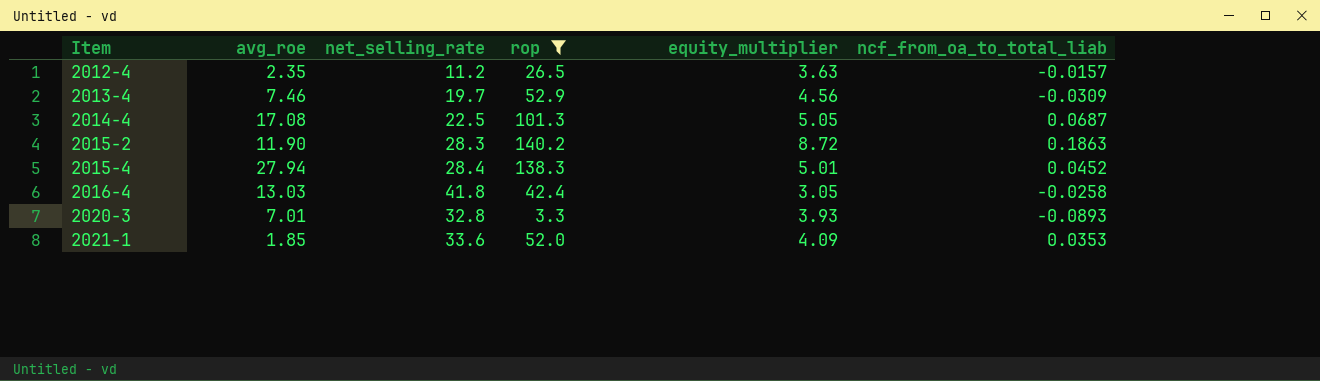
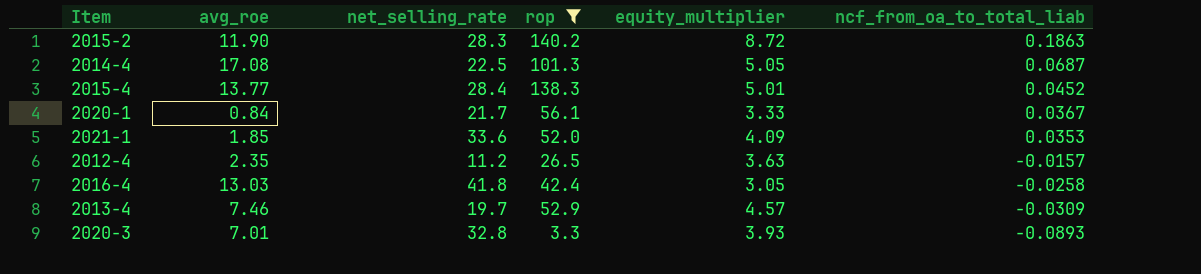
row order: Item ascending -> ncf_from_oa_to_total_liab descending
2015-4 | avg_roe: 27.94 -> 13.77
row 2020-1: none -> 0.84 | 21.7 | 56.1 | 3.33 | 0.0367
2013-4 | equity_multiplier: 4.56 -> 4.57

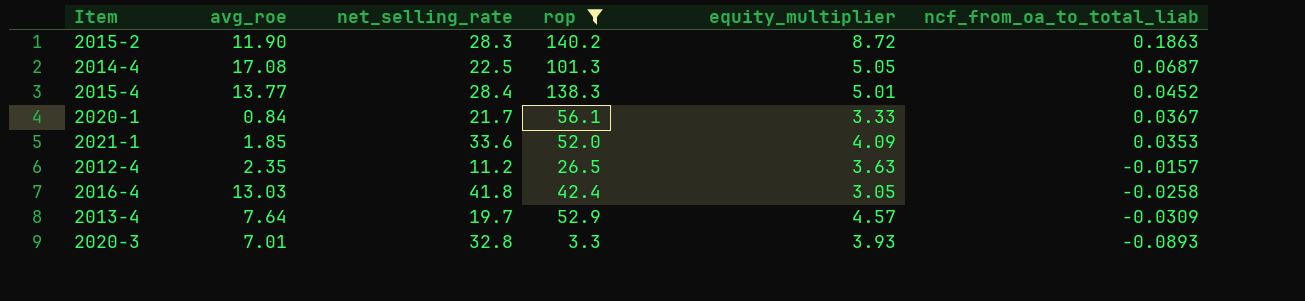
2013-4 | avg_roe: 7.46 -> 7.64

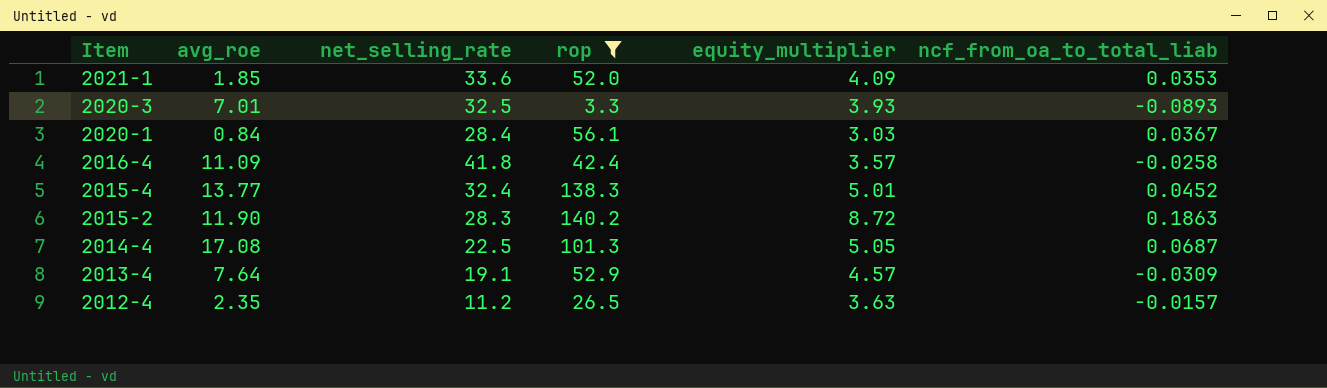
row order: ncf_from_oa_to_total_liab descending -> Item descending
2020-3 | net_selling_rate: 32.8 -> 32.5
2020-1 | net_selling_rate: 21.7 -> 28.4
2020-1 | equity_multiplier: 3.33 -> 3.03
2016-4 | avg_roe: 13.03 -> 11.09
2016-4 | equity_multiplier: 3.05 -> 3.57
2015-4 | net_selling_rate: 28.4 -> 32.4
2013-4 | net_selling_rate: 19.7 -> 19.1

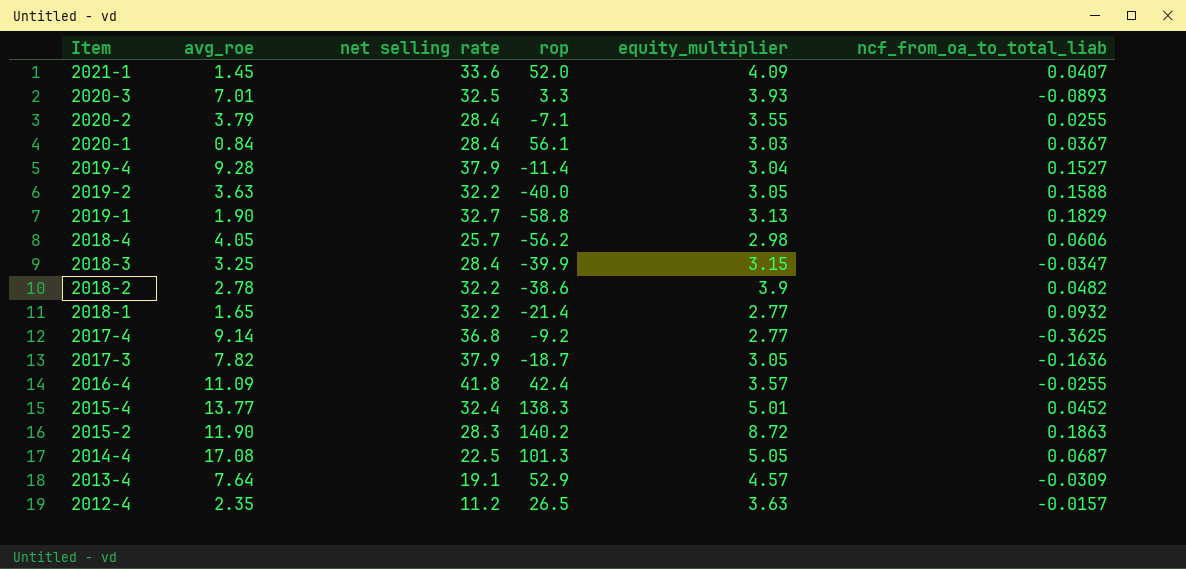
filter: rop >= 3.3 -> none
column name: net_selling_rate -> net selling rate
2021-1 | avg_roe: 1.85 -> 1.45
2021-1 | ncf_from_oa_to_total_liab: 0.0353 -> 0.0407
2016-4 | ncf_from_oa_to_total_liab: -0.0258 -> -0.0255

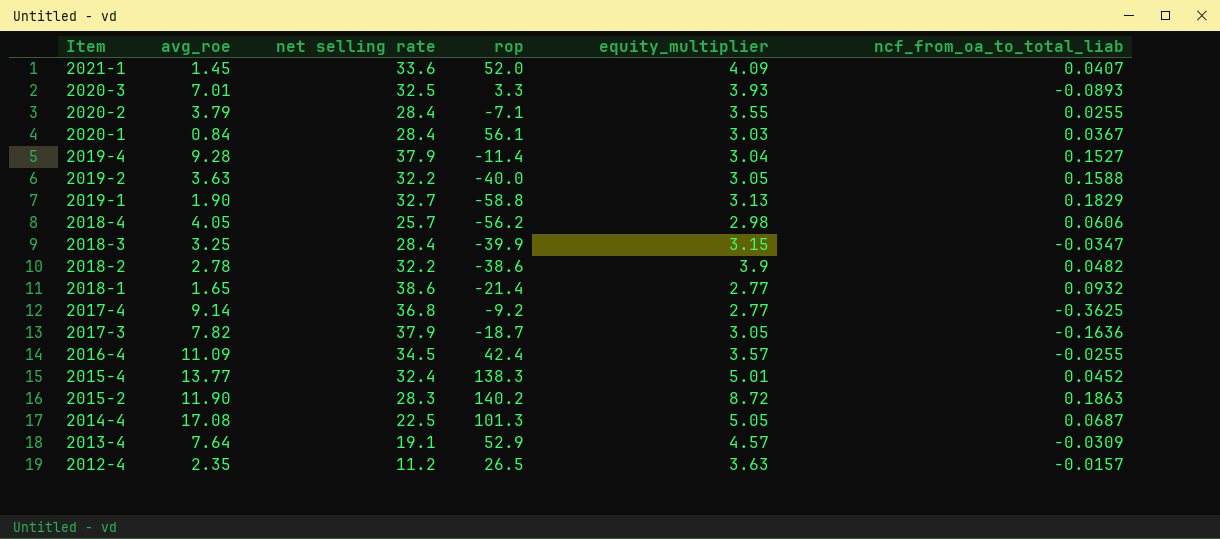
2018-1 | net selling rate: 32.2 -> 38.6
2016-4 | net selling rate: 41.8 -> 34.5

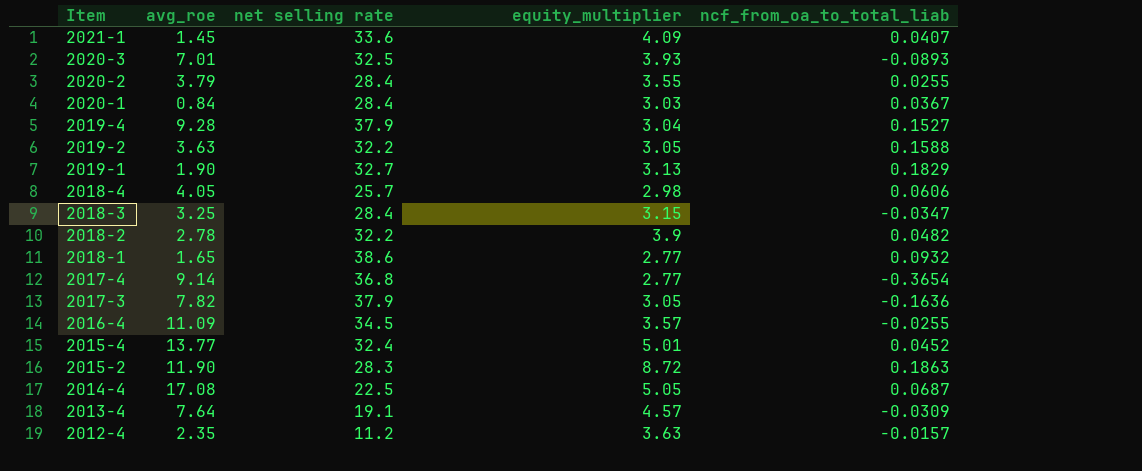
column rop | position: 4 -> none
2017-4 | ncf_from_oa_to_total_liab: -0.3625 -> -0.3654

